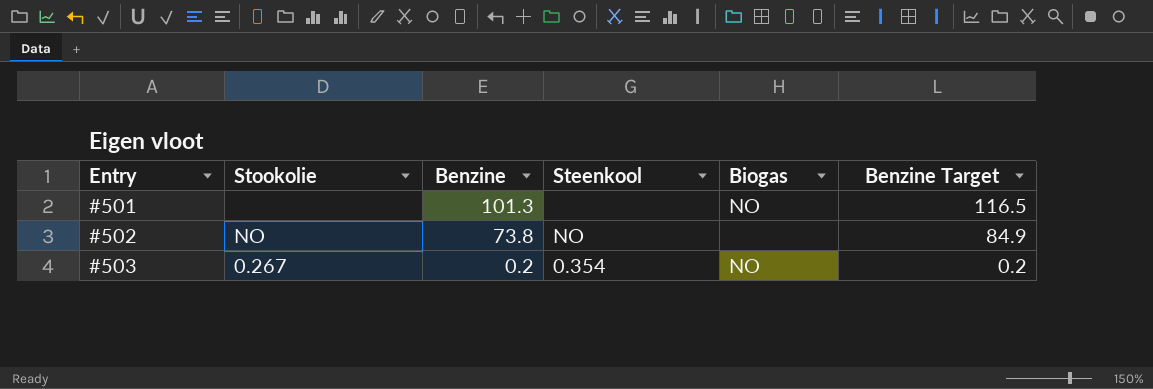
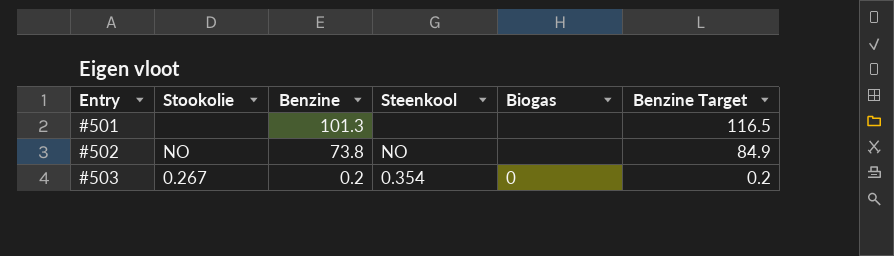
#501 | Biogas: NO -> none
#503 | Biogas: NO -> 0

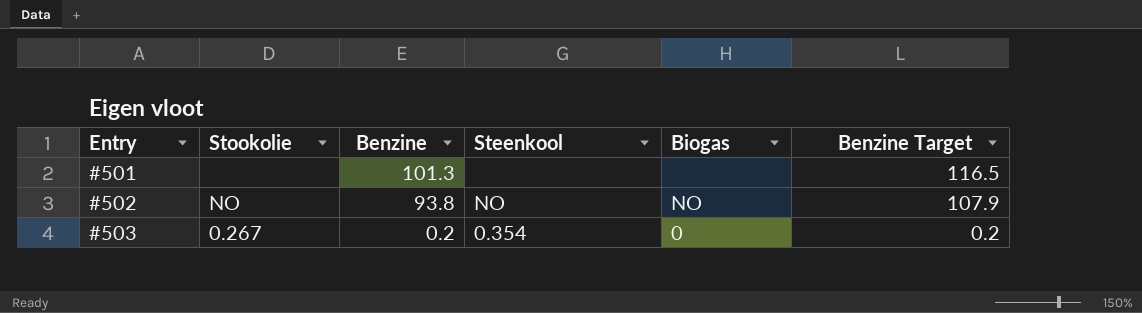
#502 | Benzine: 73.8 -> 93.8
#502 | Biogas: none -> NO
#502 | Benzine Target: 84.9 -> 107.9

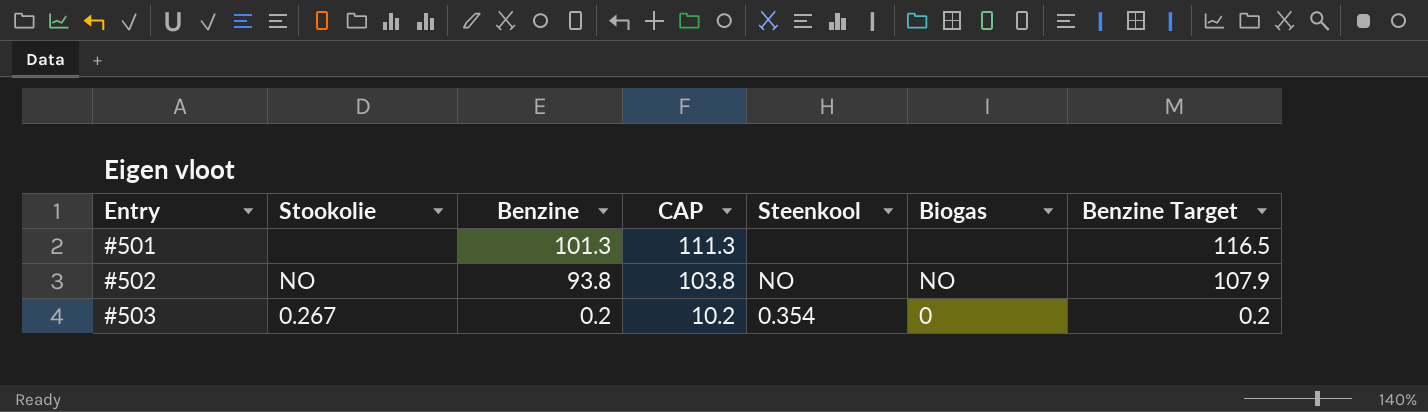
column CAP | formula: none -> [Benzine] + 10

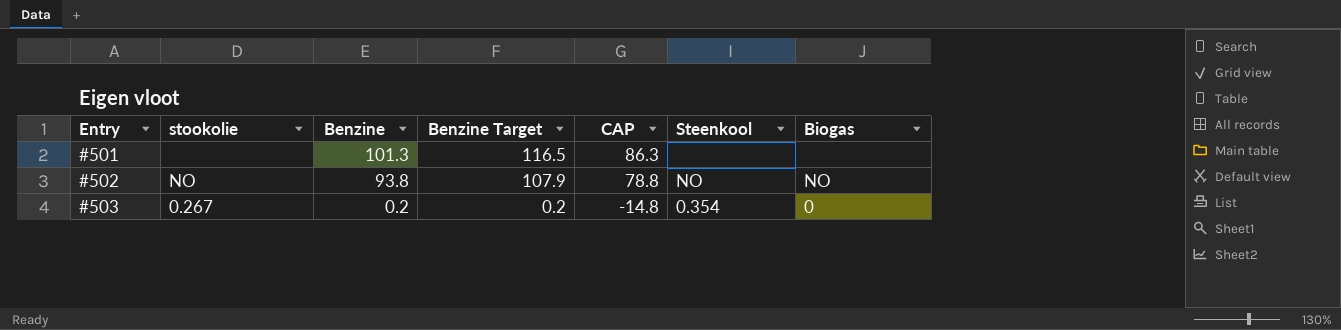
column name: Stookolie -> stookolie
column Benzine Target | position: 7 -> 4
column CAP | formula: [Benzine] + 10 -> [Benzine] - 15

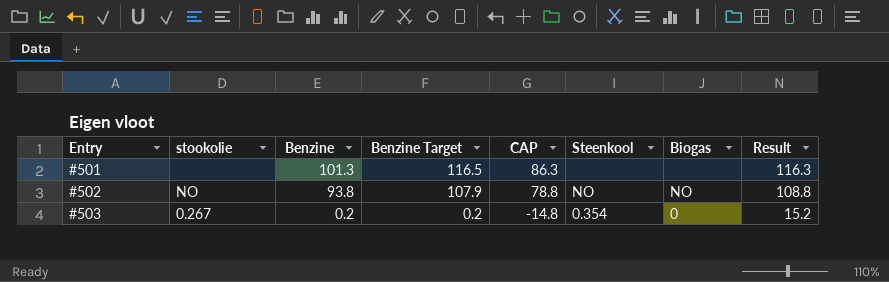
column Result | formula: none -> [Benzine] + 15

